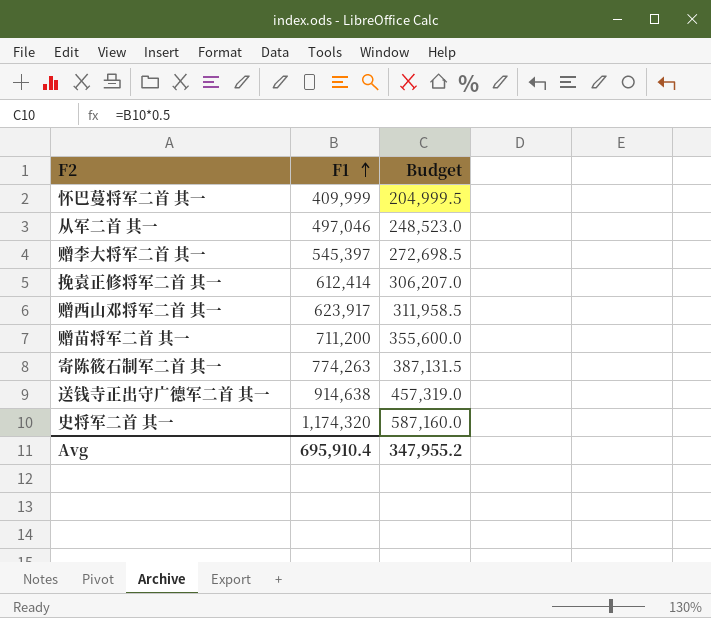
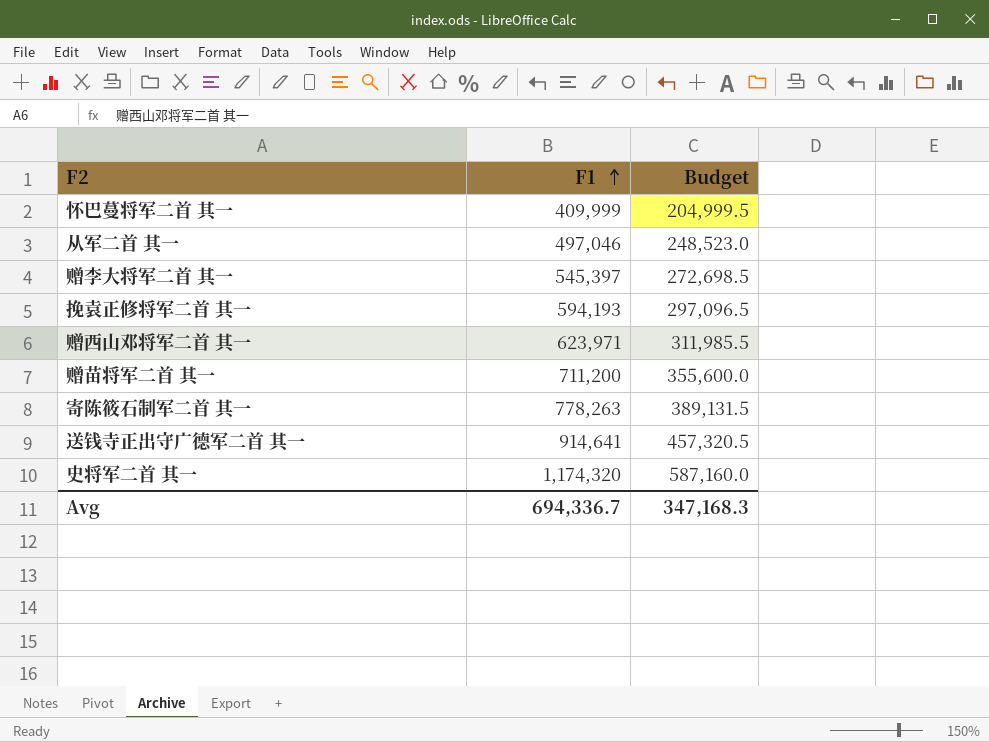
挽袁正修将军二首 其一 | F1: 612,414 -> 594,193
挽袁正修将军二首 其一 | Budget: 306,207.0 -> 297,096.5
赠西山邓将军二首 其一 | F1: 623,917 -> 623,971
赠西山邓将军二首 其一 | Budget: 311,958.5 -> 311,985.5
寄陈筱石制军二首 其一 | F1: 774,263 -> 778,263
寄陈筱石制军二首 其一 | Budget: 387,131.5 -> 389,131.5
送钱寺正出守广德军二首 其一 | F1: 914,638 -> 914,641
送钱寺正出守广德军二首 其一 | Budget: 457,319.0 -> 457,320.5
Avg | F1: 695,910.4 -> 694,336.7
Avg | Budget: 347,955.2 -> 347,168.3

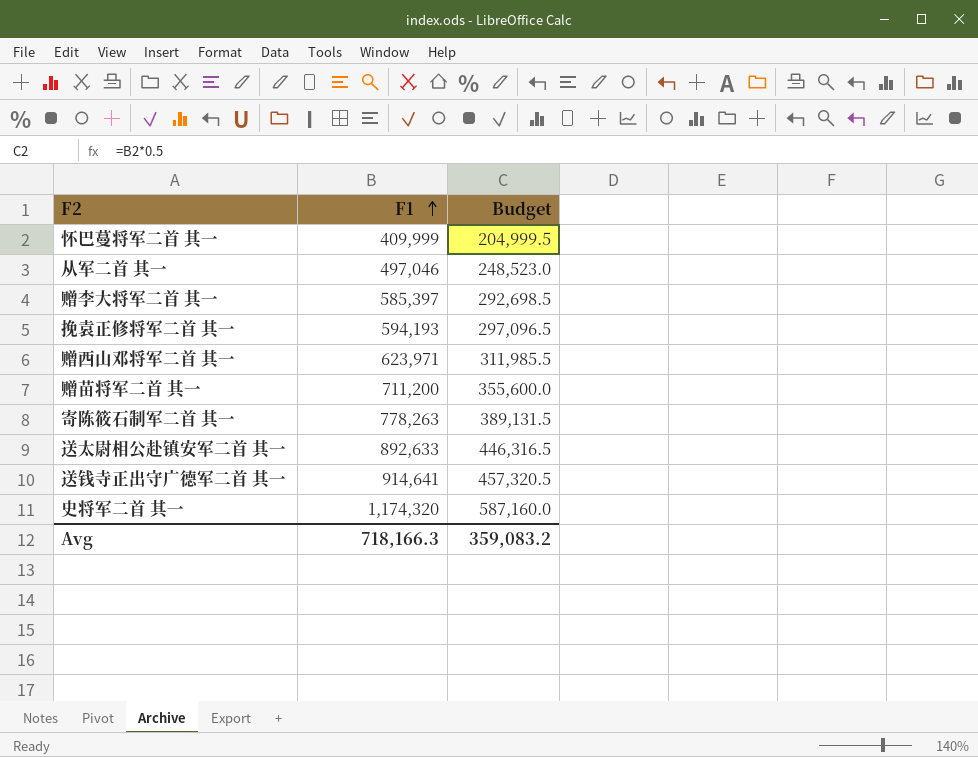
赠李大将军二首 其一 | F1: 545,397 -> 585,397
赠李大将军二首 其一 | Budget: 272,698.5 -> 292,698.5
row 送太尉相公赴镇安军二首 其一: none -> 892,633 | 446,316.5
Avg | F1: 694,336.7 -> 718,166.3
Avg | Budget: 347,168.3 -> 359,083.2

